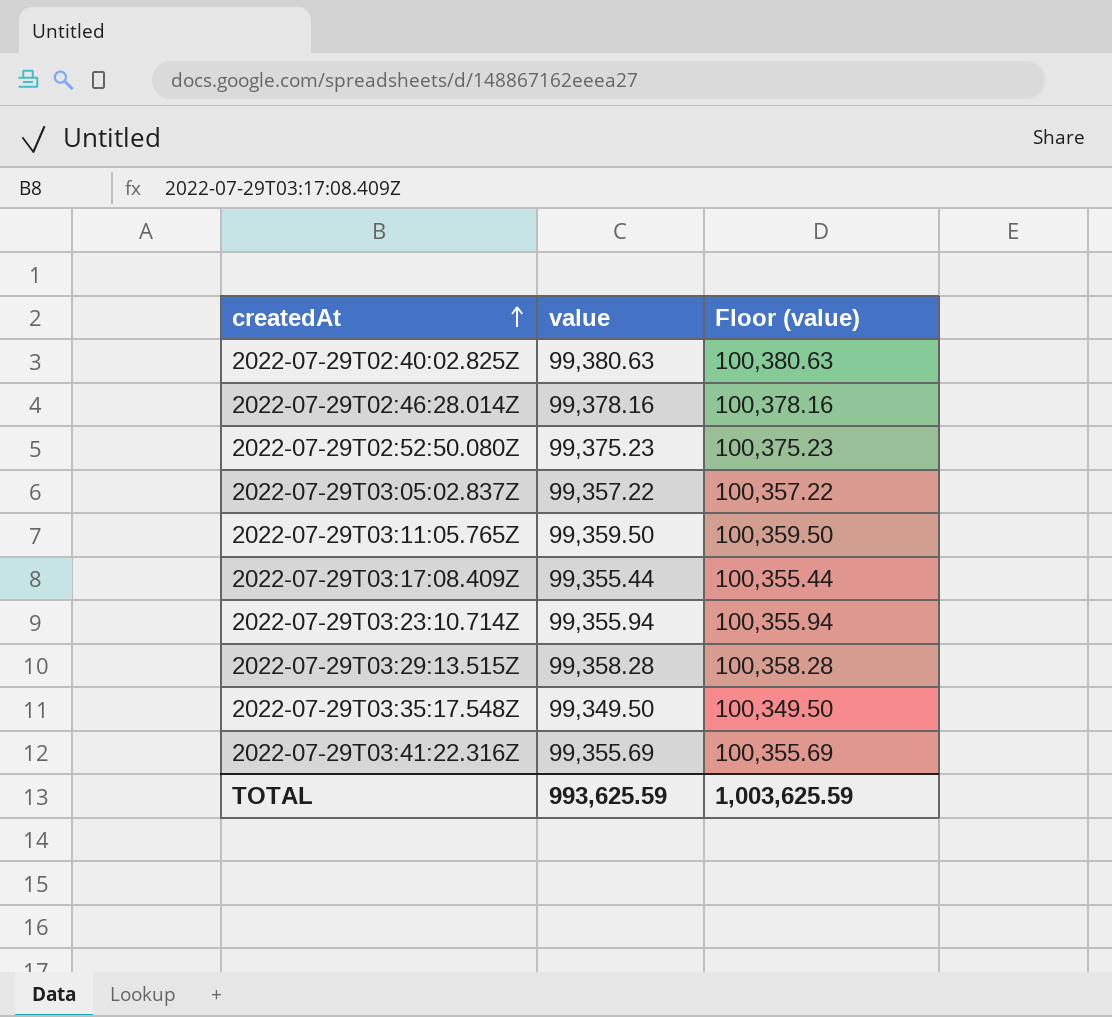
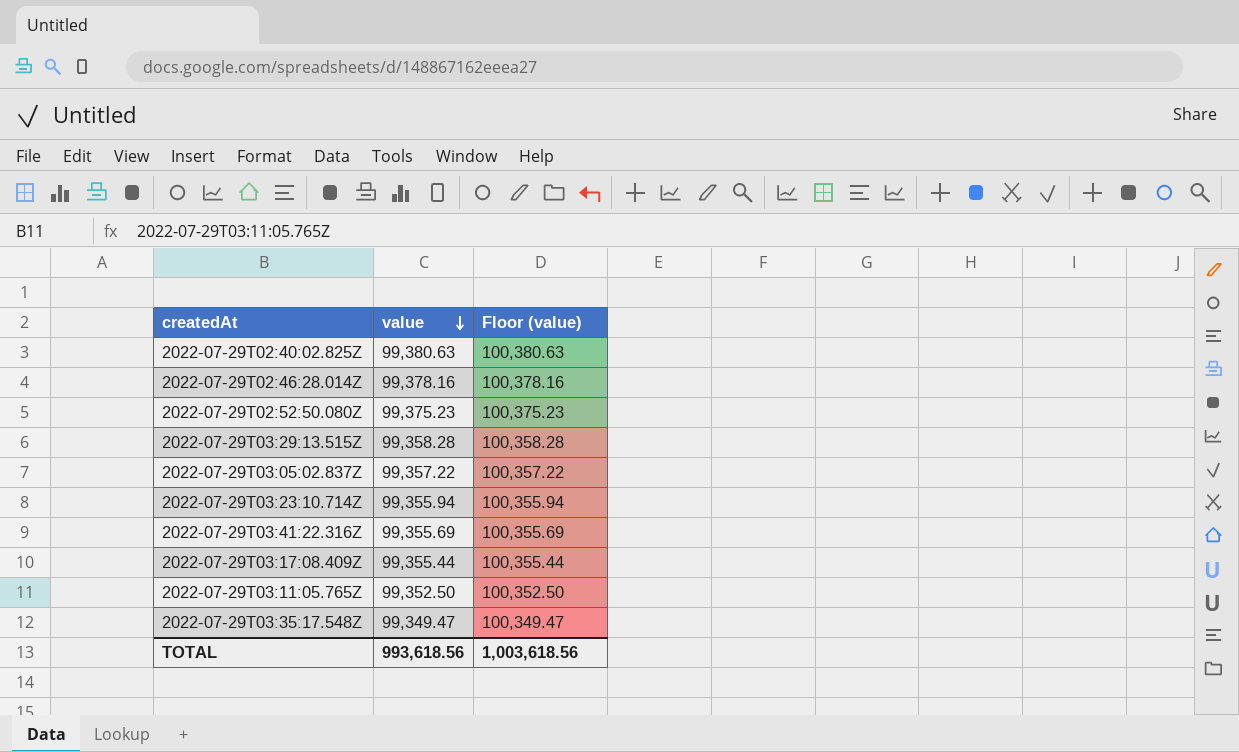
row order: createdAt ascending -> value descending
2022-07-29T03:11:05.765Z | value: 99,359.50 -> 99,352.50
2022-07-29T03:11:05.765Z | Floor (value): 100,359.50 -> 100,352.50
2022-07-29T03:35:17.548Z | value: 99,349.50 -> 99,349.47
2022-07-29T03:35:17.548Z | Floor (value): 100,349.50 -> 100,349.47
TOTAL | value: 993,625.59 -> 993,618.56
TOTAL | Floor (value): 1,003,625.59 -> 1,003,618.56

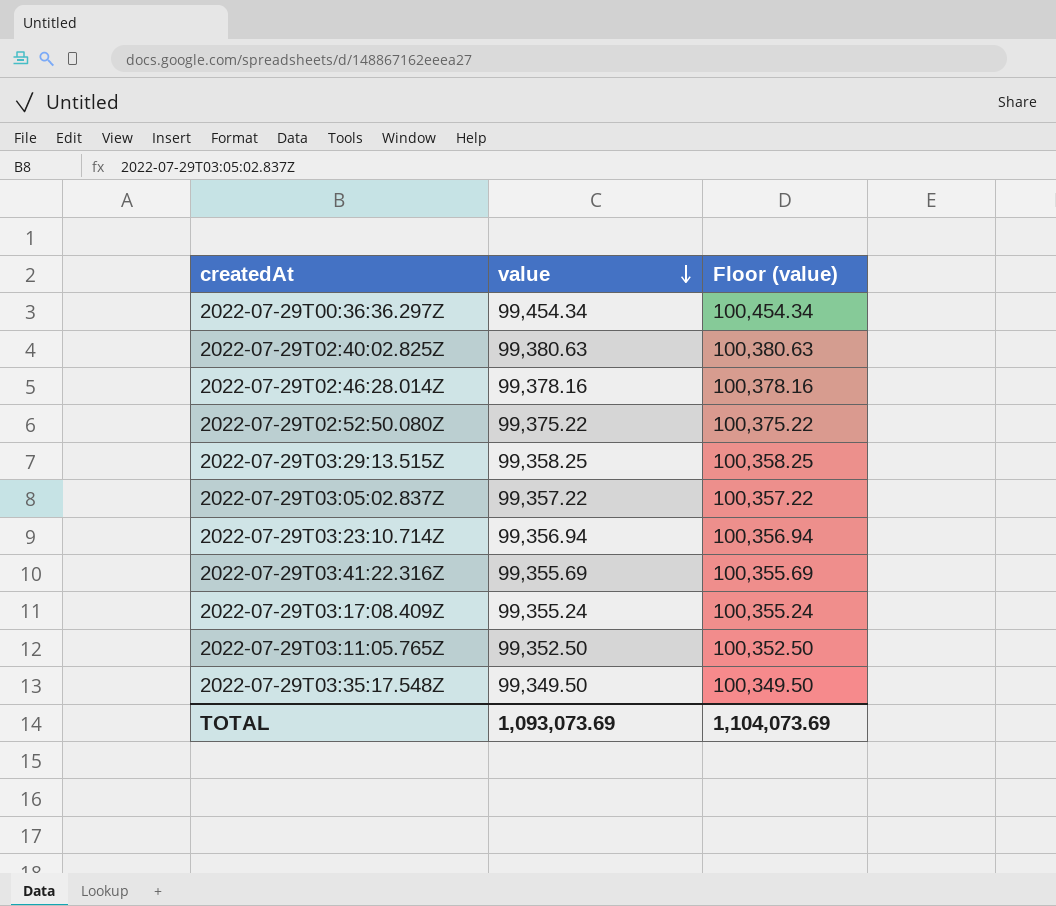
row 2022-07-29T00:36:36.297Z: none -> 99,454.34 | 100,454.34
2022-07-29T02:52:50.080Z | value: 99,375.23 -> 99,375.22
2022-07-29T02:52:50.080Z | Floor (value): 100,375.23 -> 100,375.22
2022-07-29T03:29:13.515Z | value: 99,358.28 -> 99,358.25
2022-07-29T03:29:13.515Z | Floor (value): 100,358.28 -> 100,358.25
2022-07-29T03:23:10.714Z | value: 99,355.94 -> 99,356.94
2022-07-29T03:23:10.714Z | Floor (value): 100,355.94 -> 100,356.94
2022-07-29T03:17:08.409Z | value: 99,355.44 -> 99,355.24
2022-07-29T03:17:08.409Z | Floor (value): 100,355.44 -> 100,355.24
2022-07-29T03:35:17.548Z | value: 99,349.47 -> 99,349.50
2022-07-29T03:35:17.548Z | Floor (value): 100,349.47 -> 100,349.50
TOTAL | value: 993,618.56 -> 1,093,073.69
TOTAL | Floor (value): 1,003,618.56 -> 1,104,073.69

